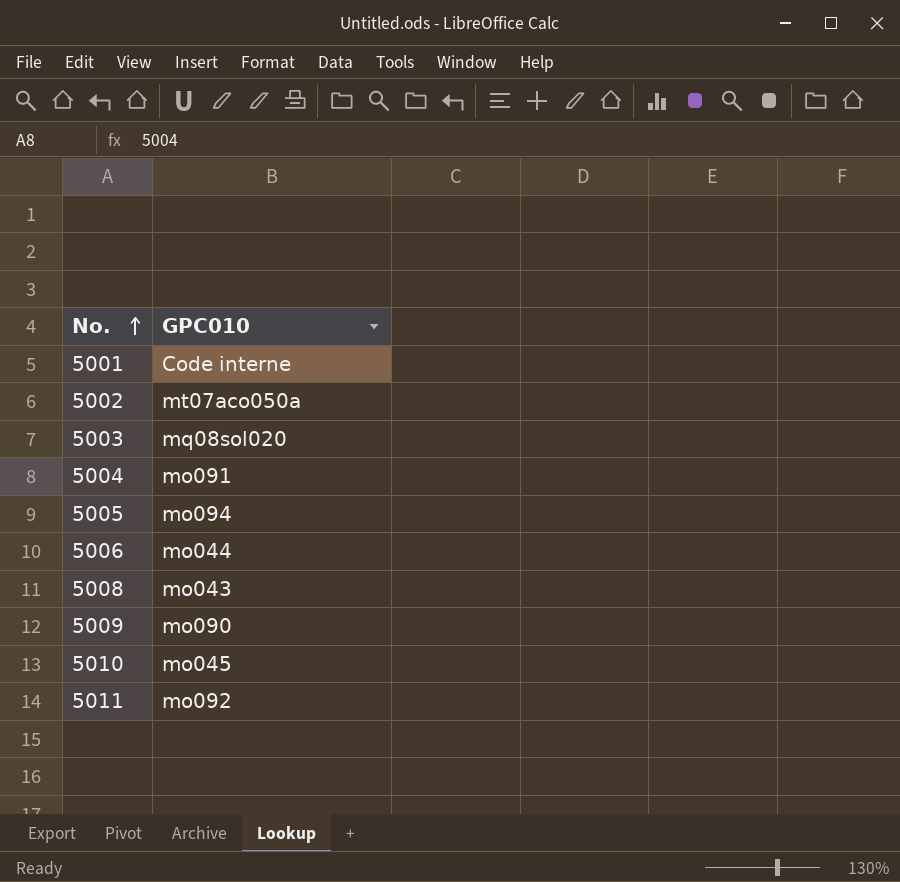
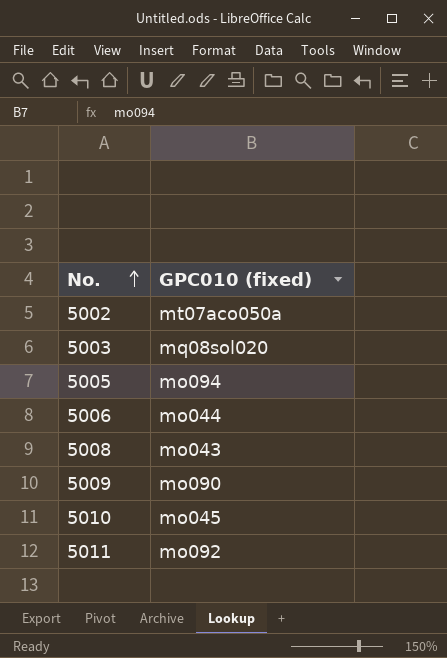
column name: GPC010 -> GPC010 (fixed)
row 5001: Code interne -> none
row 5004: mo091 -> none

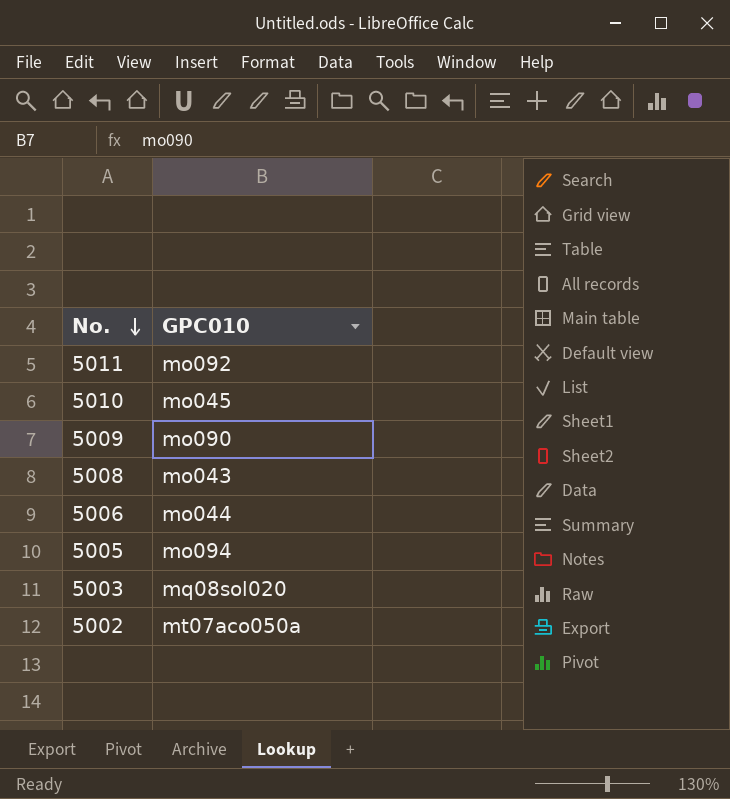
row order: No. ascending -> No. descending
column name: GPC010 (fixed) -> GPC010

